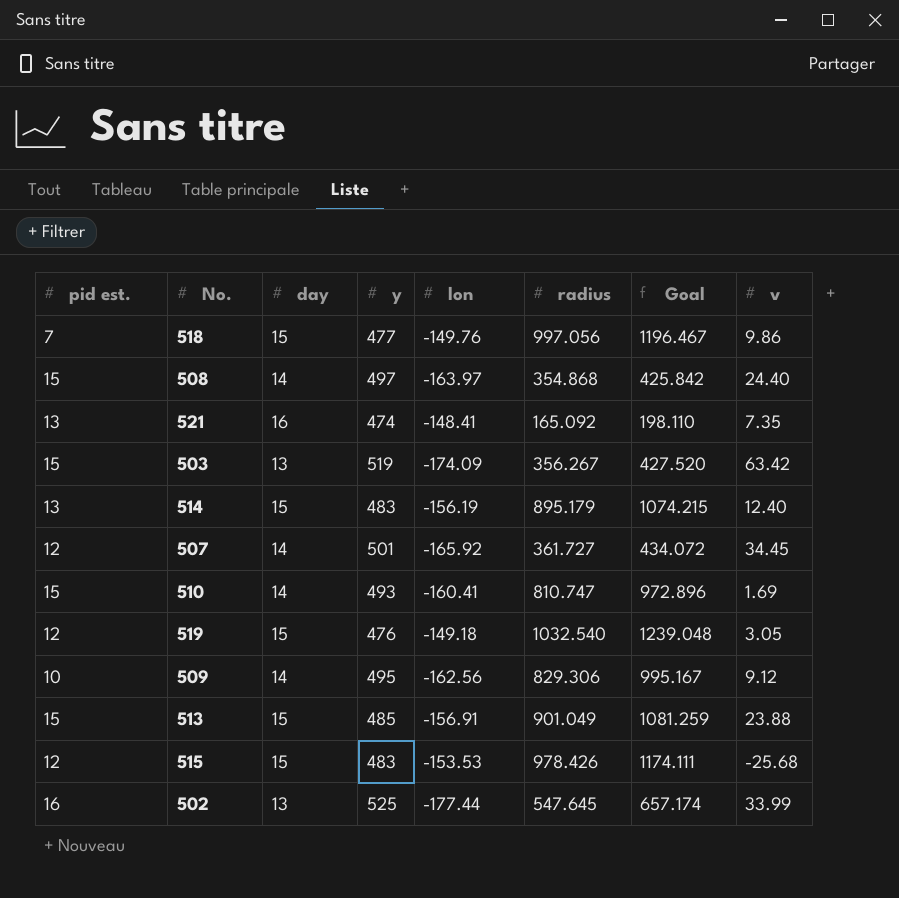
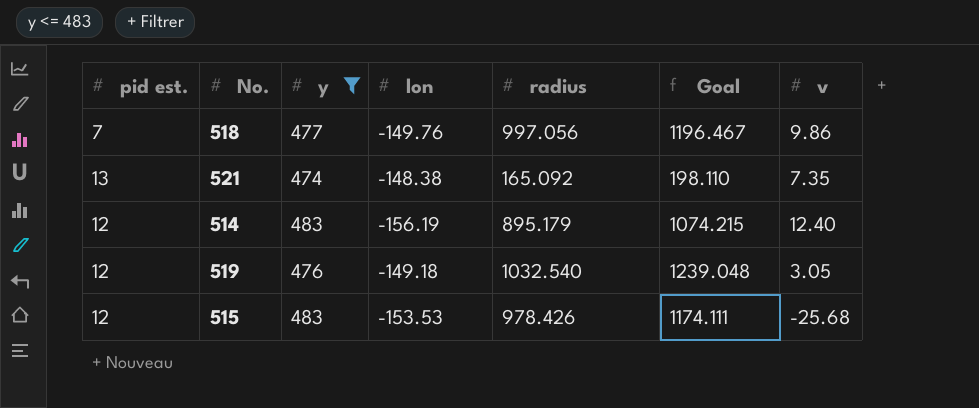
filter: none -> y <= 483
column day | position: 3 -> none
521 | lon: -148.41 -> -148.38
514 | pid est.: 13 -> 12

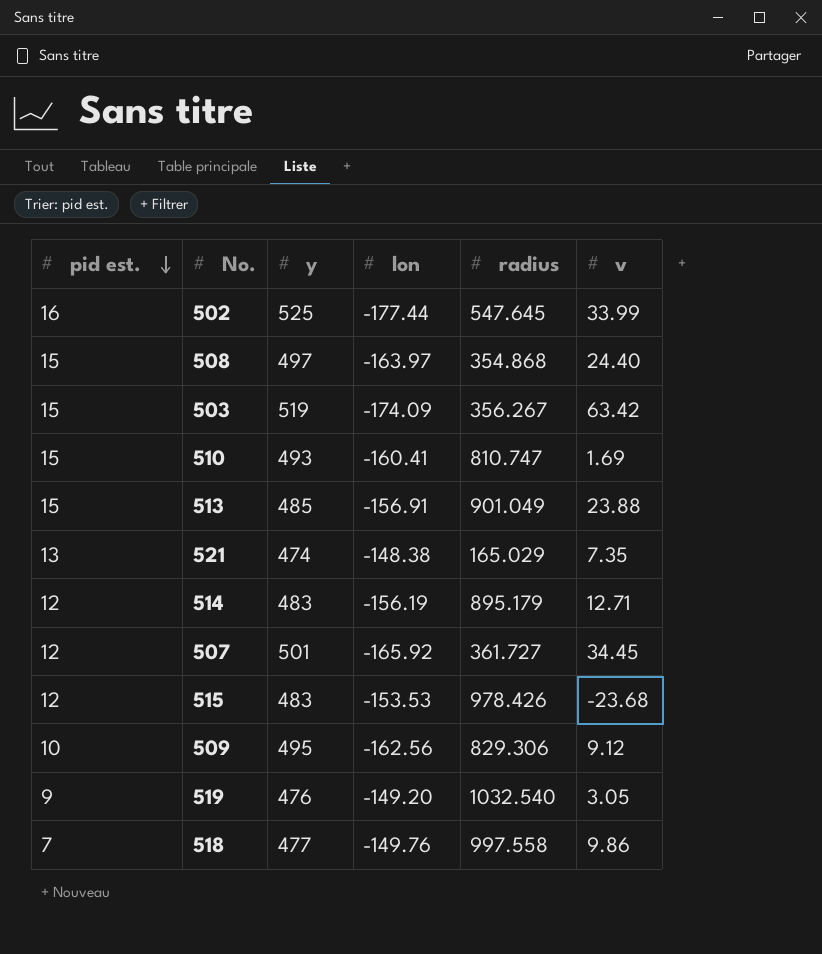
filter: y <= 483 -> none
row order: none -> pid est. descending
column Goal | formula: [radius] * 1.2 -> none
521 | radius: 165.092 -> 165.029
514 | v: 12.40 -> 12.71
515 | v: -25.68 -> -23.68
519 | pid est.: 12 -> 9
519 | lon: -149.18 -> -149.20
518 | radius: 997.056 -> 997.558

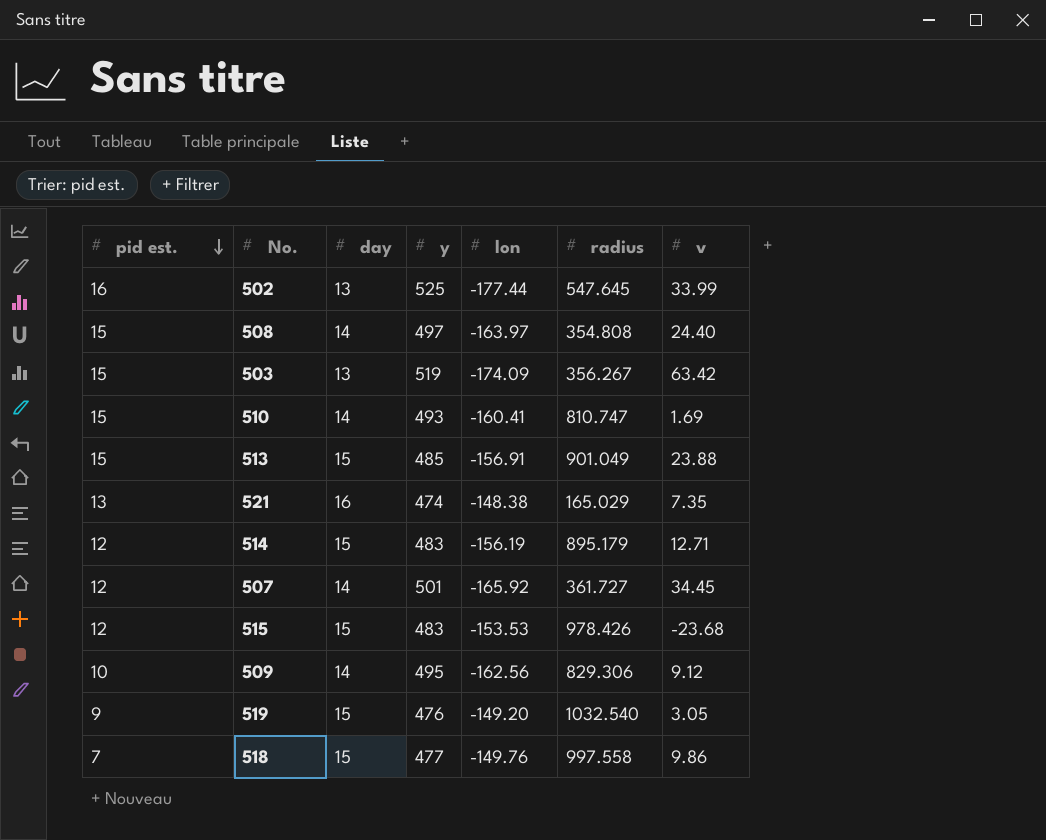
column day | position: none -> 3
508 | radius: 354.868 -> 354.808

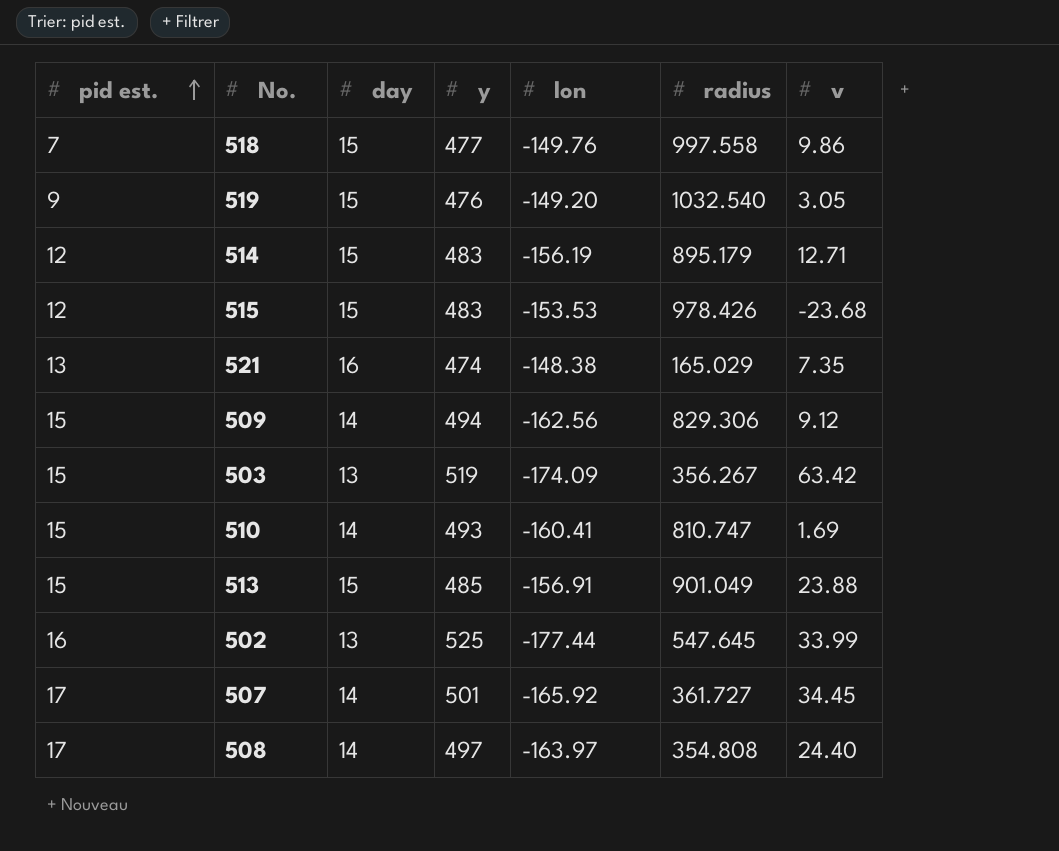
row order: pid est. descending -> pid est. ascending
509 | pid est.: 10 -> 15
509 | y: 495 -> 494
507 | pid est.: 12 -> 17
508 | pid est.: 15 -> 17

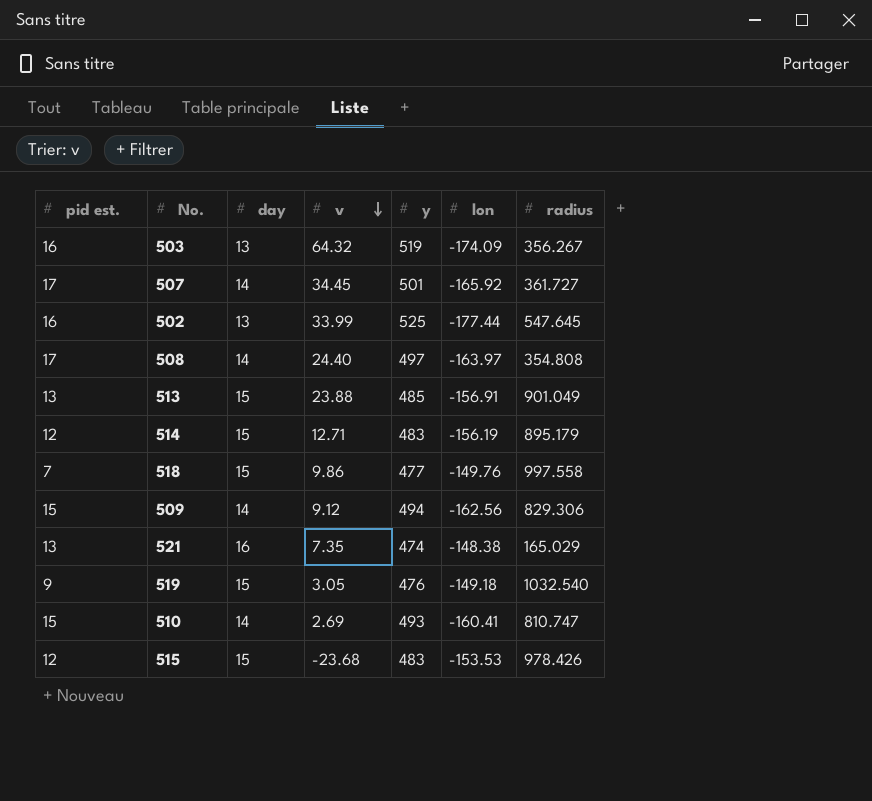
row order: pid est. ascending -> v descending
column v | position: 7 -> 4
503 | pid est.: 15 -> 16
503 | v: 63.42 -> 64.32
513 | pid est.: 15 -> 13
519 | lon: -149.20 -> -149.18
510 | v: 1.69 -> 2.69

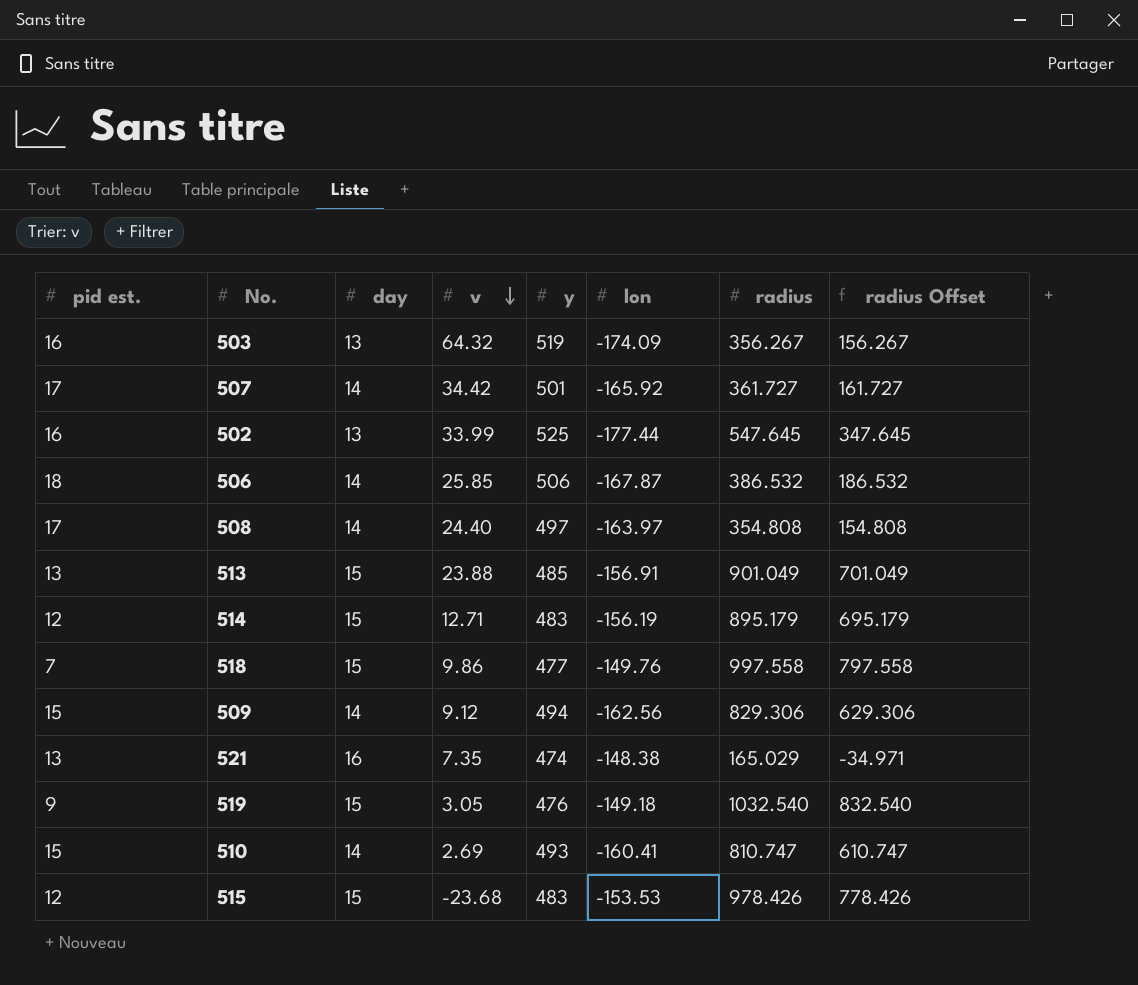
column radius Offset | formula: none -> [radius] - 200
507 | v: 34.45 -> 34.42
row 506: none -> 18 | 14 | 25.85 | 506 | -167.87 | 386.532 | 186.532

